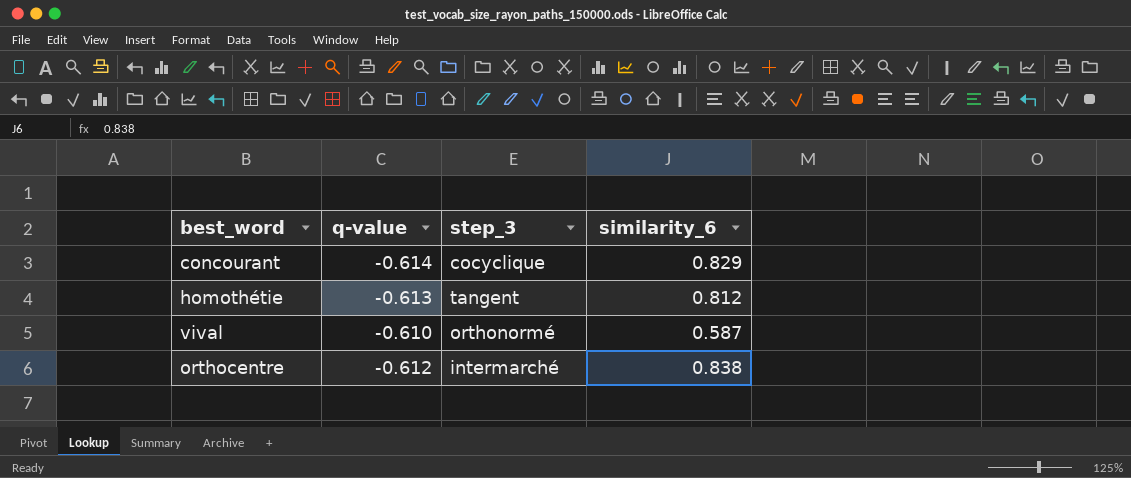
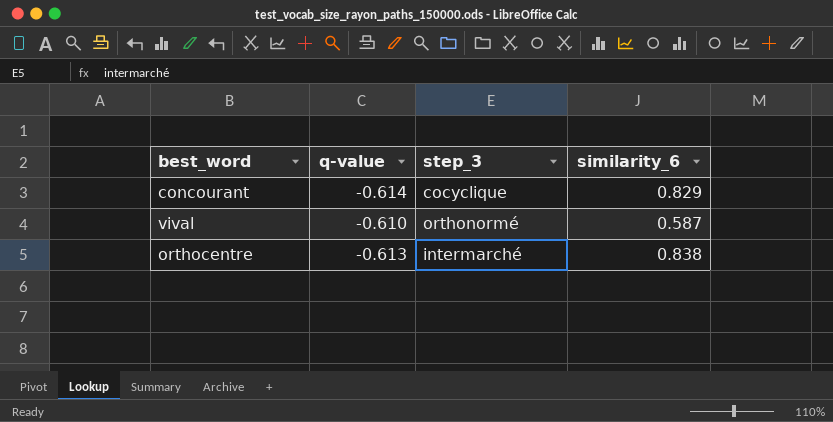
row homothétie: -0.613 | tangent | 0.812 -> none
orthocentre | q-value: -0.612 -> -0.613

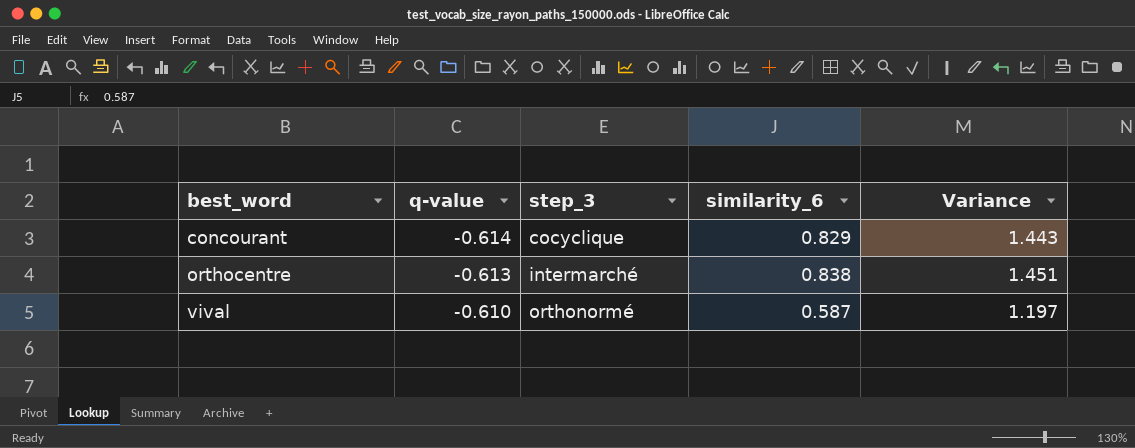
row order: none -> best_word ascending
column Variance | formula: none -> [similarity_6] - [q-value]

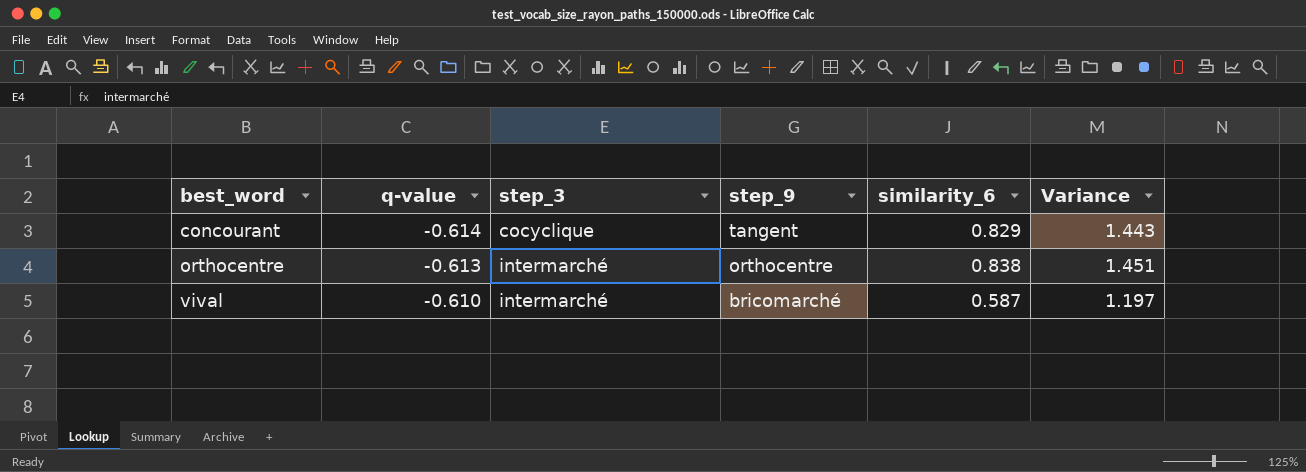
column step_9 | position: none -> 4
vival | step_3: orthonormé -> intermarché

